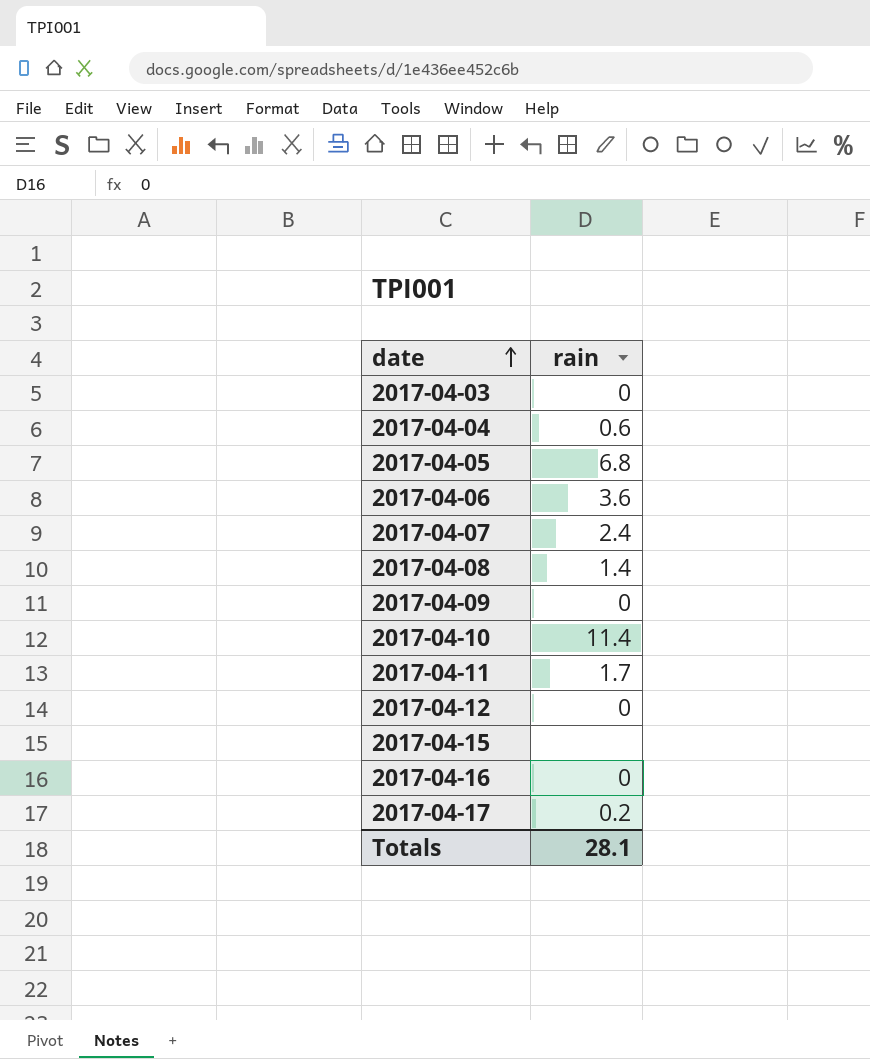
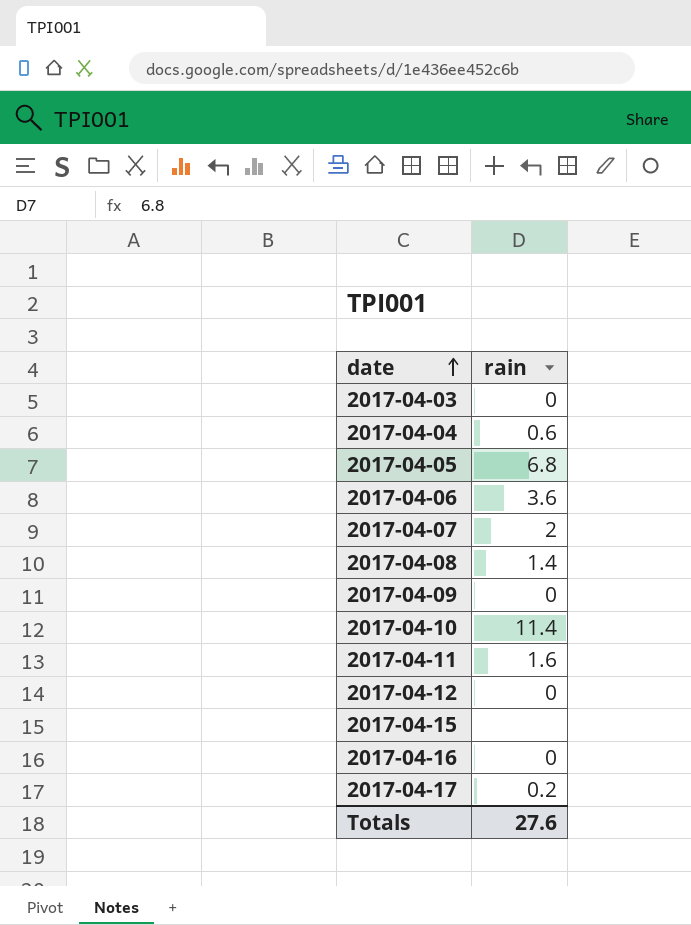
2017-04-07 | rain: 2.4 -> 2
2017-04-11 | rain: 1.7 -> 1.6
Totals | rain: 28.1 -> 27.6

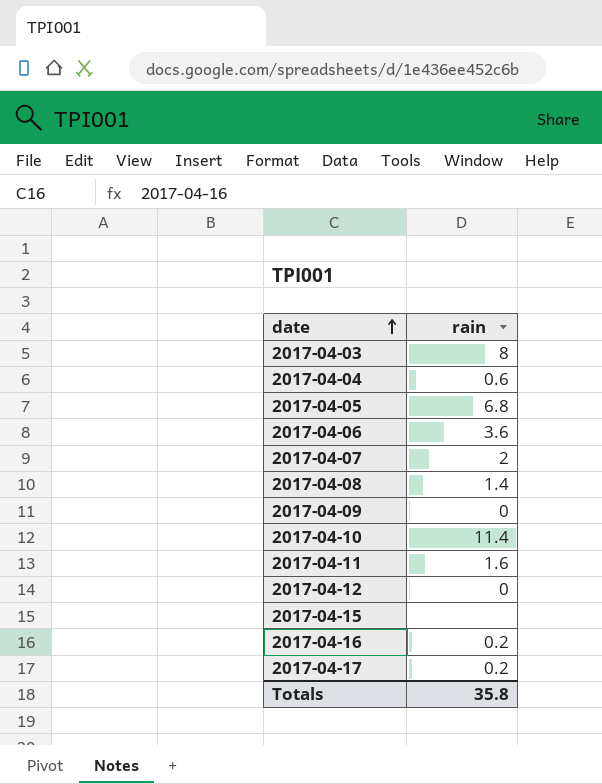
2017-04-03 | rain: 0 -> 8
2017-04-16 | rain: 0 -> 0.2
Totals | rain: 27.6 -> 35.8

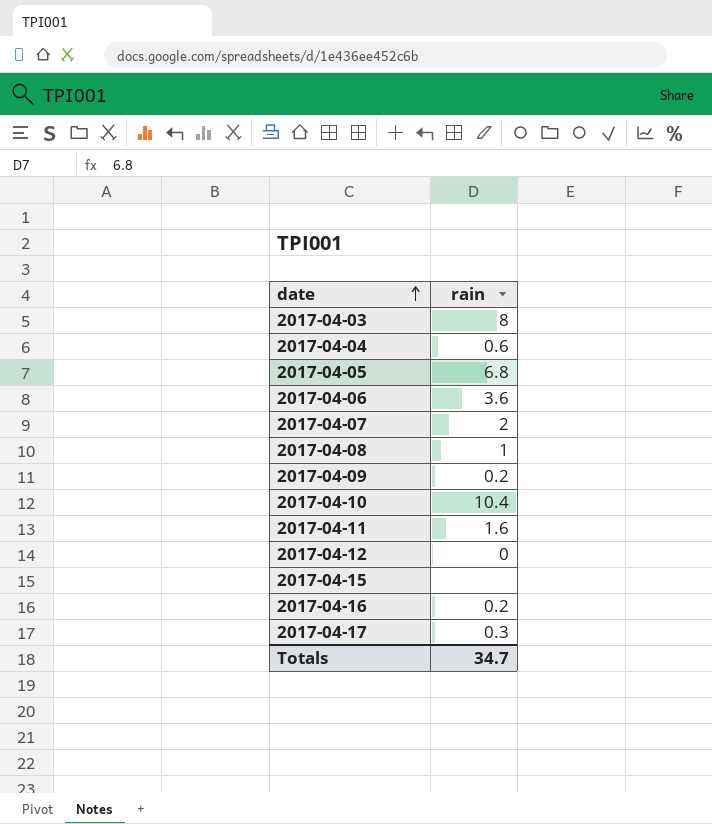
2017-04-08 | rain: 1.4 -> 1
2017-04-09 | rain: 0 -> 0.2
2017-04-10 | rain: 11.4 -> 10.4
2017-04-17 | rain: 0.2 -> 0.3
Totals | rain: 35.8 -> 34.7

